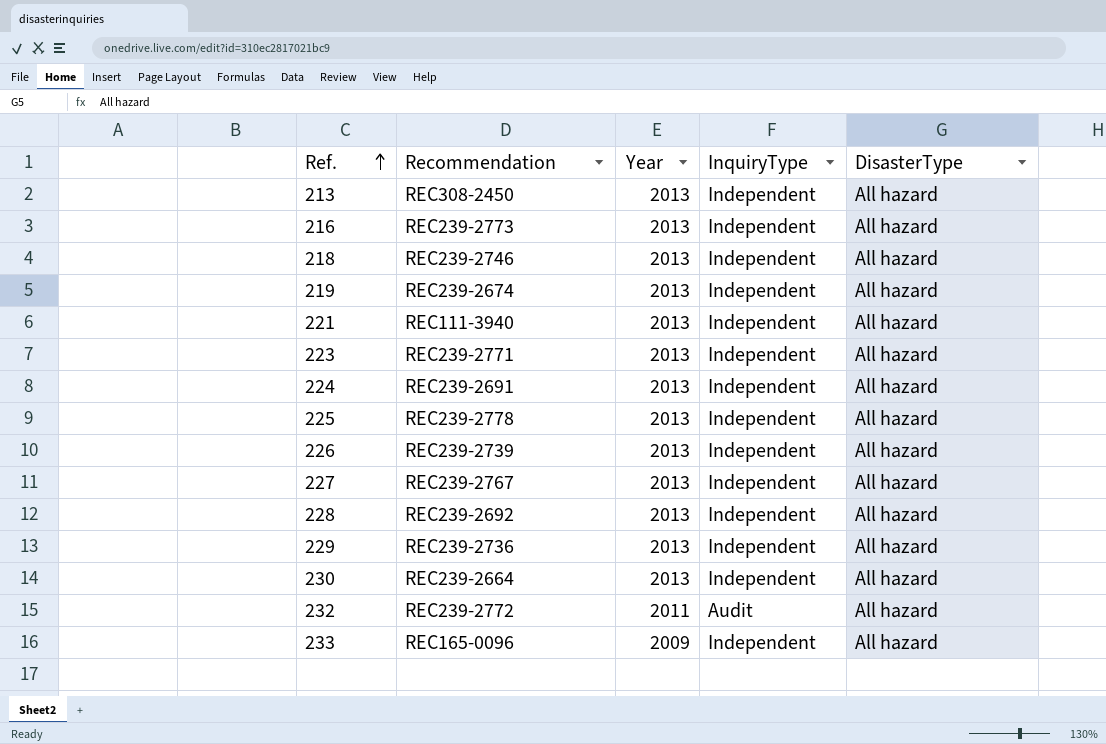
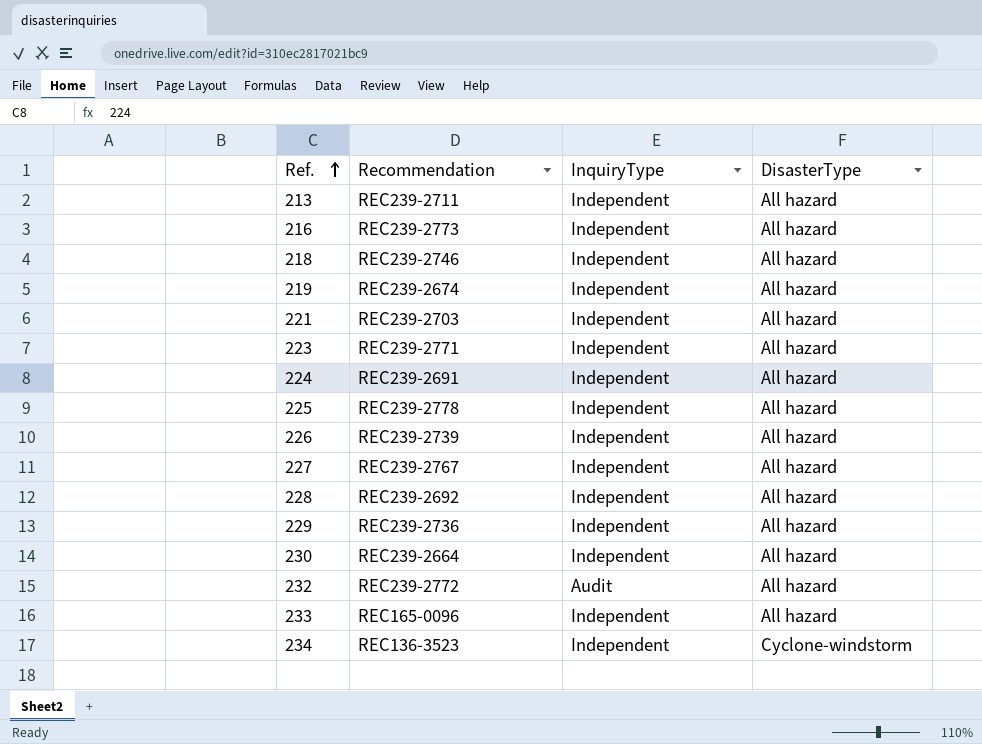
column Year | position: 3 -> none
213 | Recommendation: REC308-2450 -> REC239-2711
221 | Recommendation: REC111-3940 -> REC239-2703
row 234: none -> REC136-3523 | Independent | Cyclone-windstorm

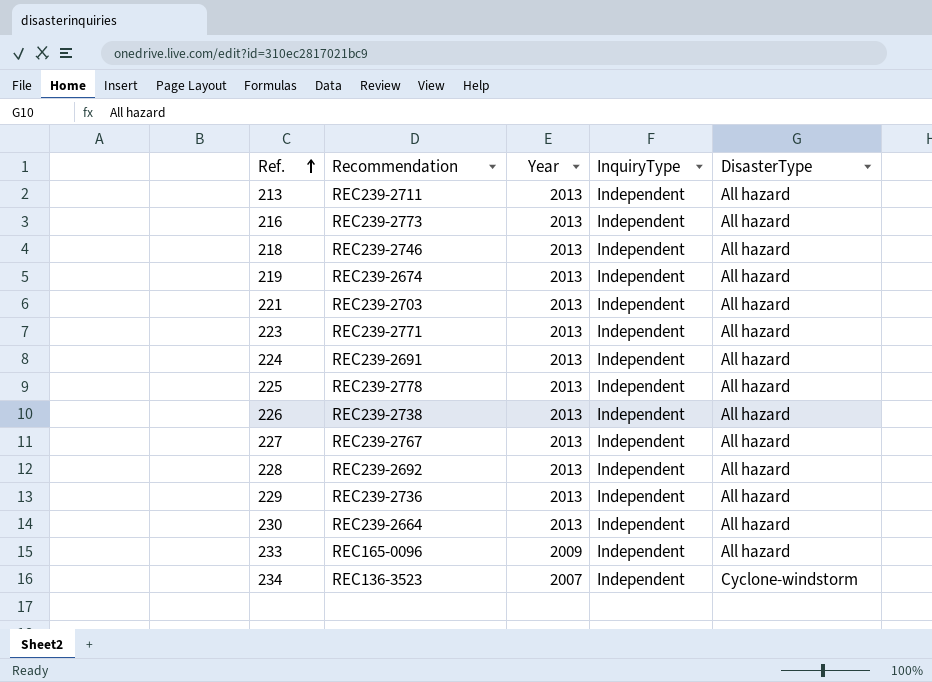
column Year | position: none -> 3
row 232: REC239-2772 | Audit | All hazard -> none
226 | Recommendation: REC239-2739 -> REC239-2738

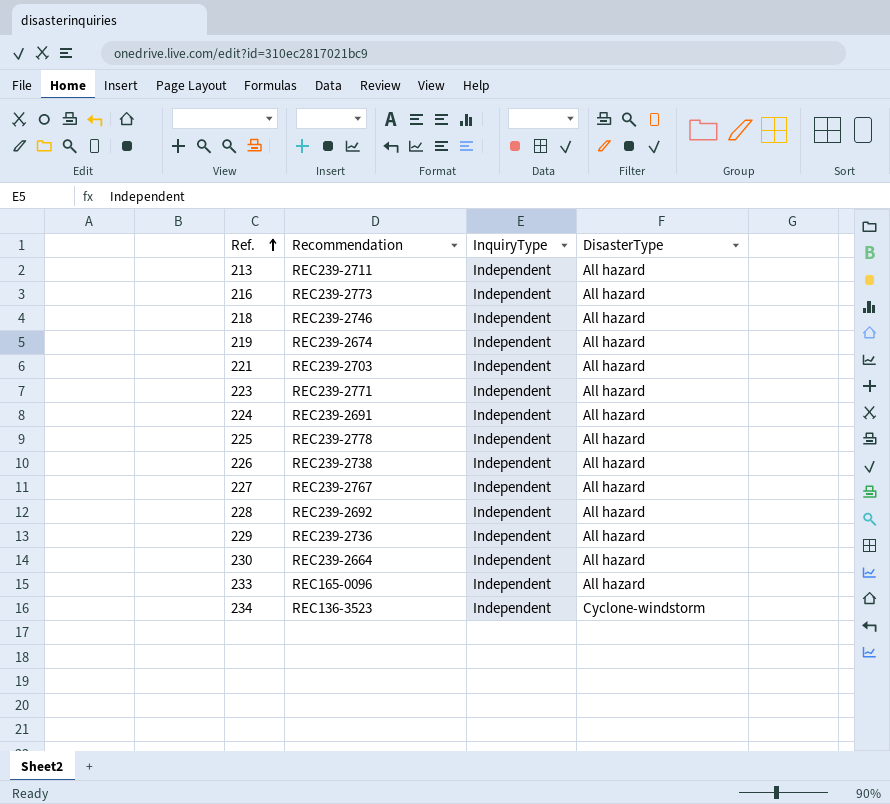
column Year | position: 3 -> none

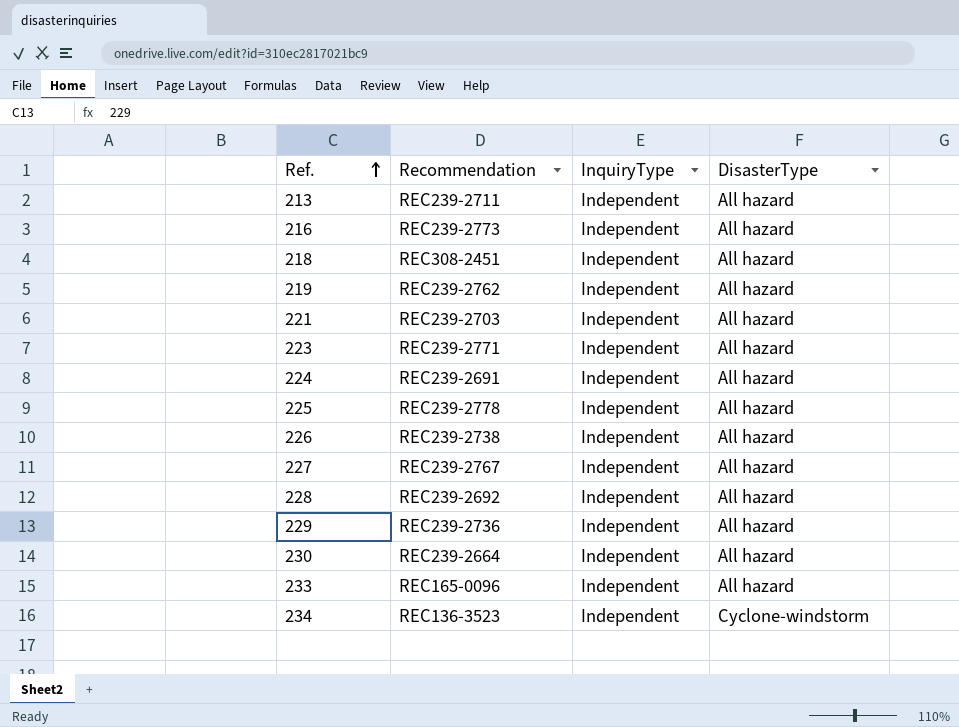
218 | Recommendation: REC239-2746 -> REC308-2451
219 | Recommendation: REC239-2674 -> REC239-2762

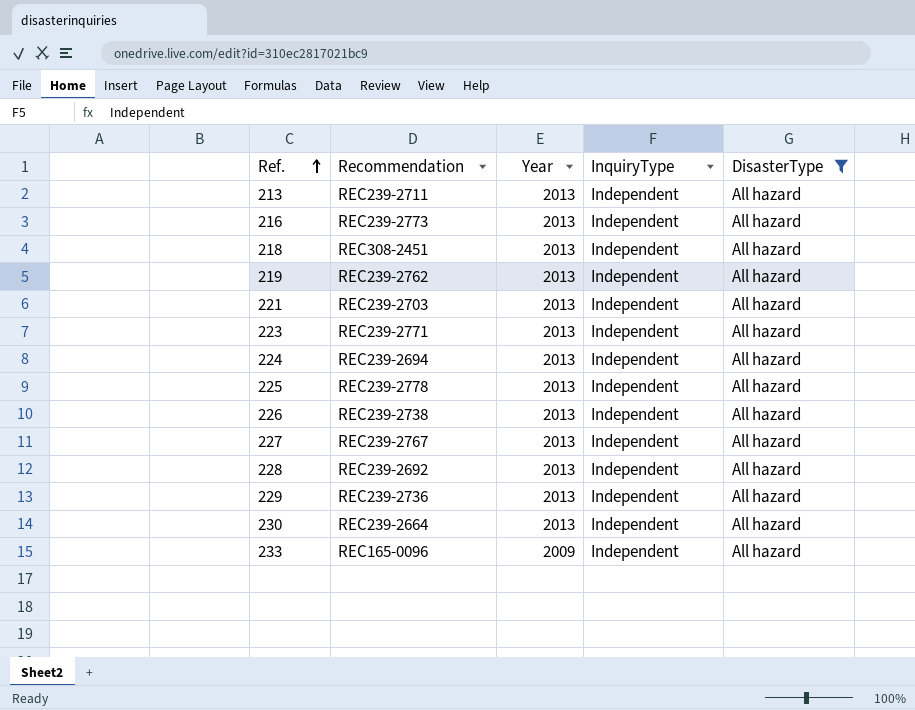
filter: none -> DisasterType = All hazard
column Year | position: none -> 3
224 | Recommendation: REC239-2691 -> REC239-2694

